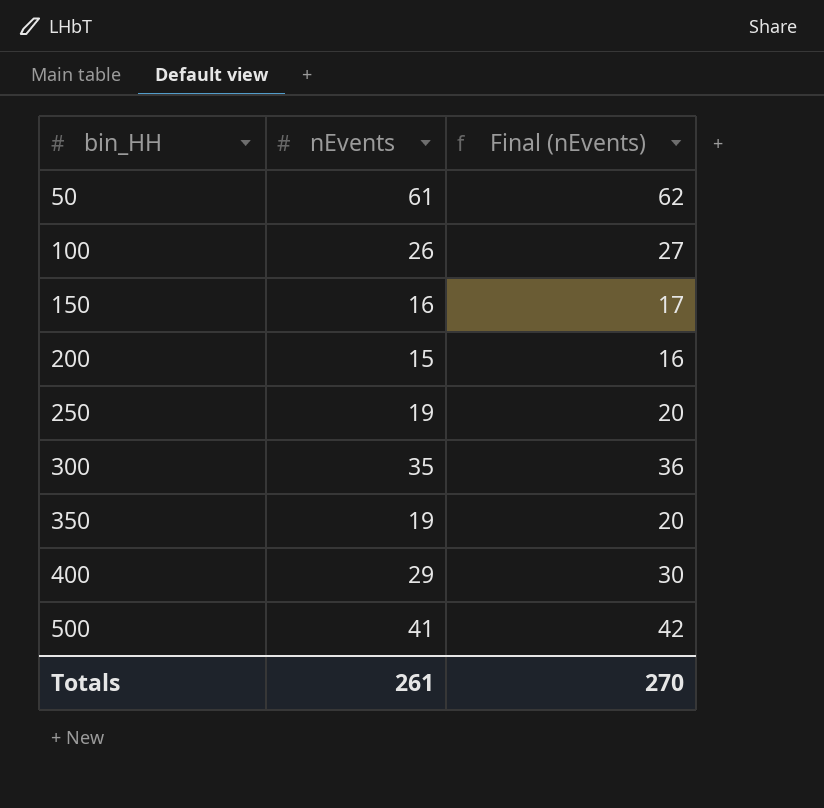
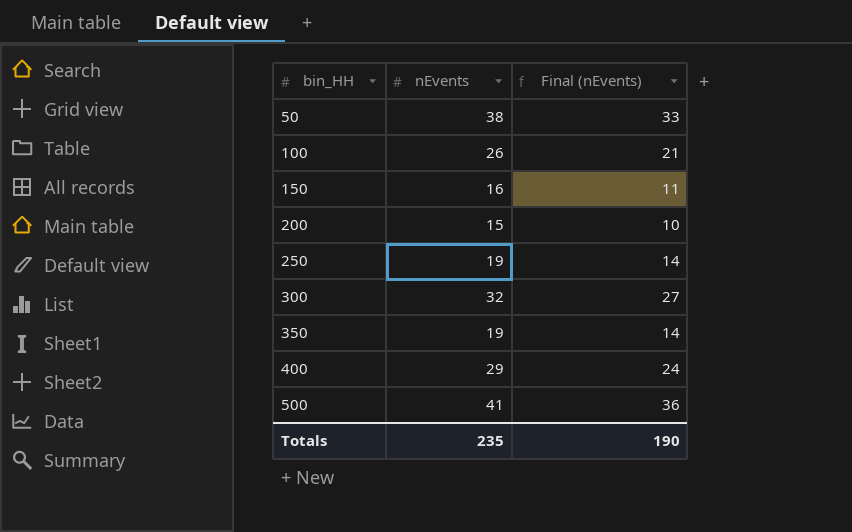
column Final (nEvents) | formula: [nEvents] + 1 -> [nEvents] - 5
50 | nEvents: 61 -> 38
300 | nEvents: 35 -> 32
Totals | nEvents: 261 -> 235
Totals | Final (nEvents): 270 -> 190

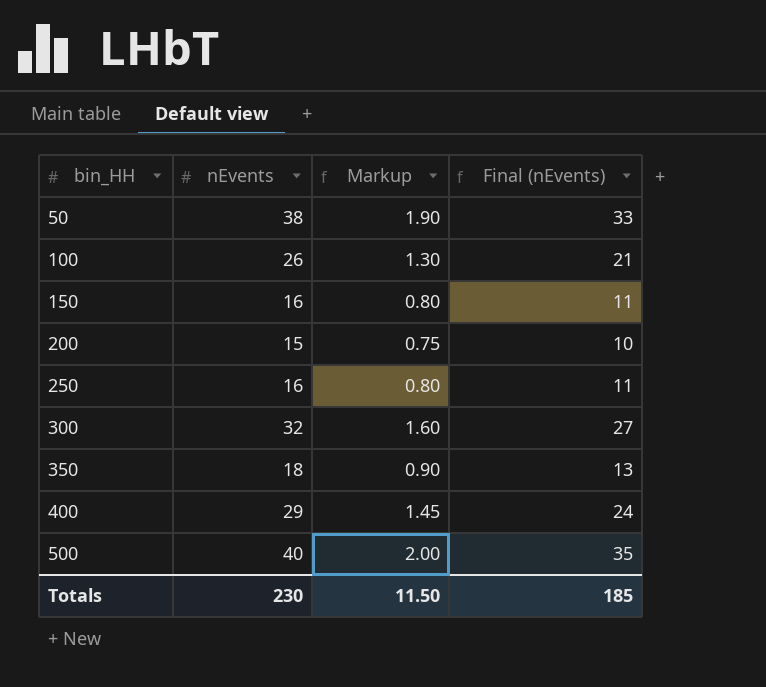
column Markup | formula: none -> [nEvents] * 0.05
250 | nEvents: 19 -> 16
250 | Final (nEvents): 14 -> 11
350 | nEvents: 19 -> 18
350 | Final (nEvents): 14 -> 13
500 | nEvents: 41 -> 40
500 | Final (nEvents): 36 -> 35
Totals | nEvents: 235 -> 230
Totals | Final (nEvents): 190 -> 185

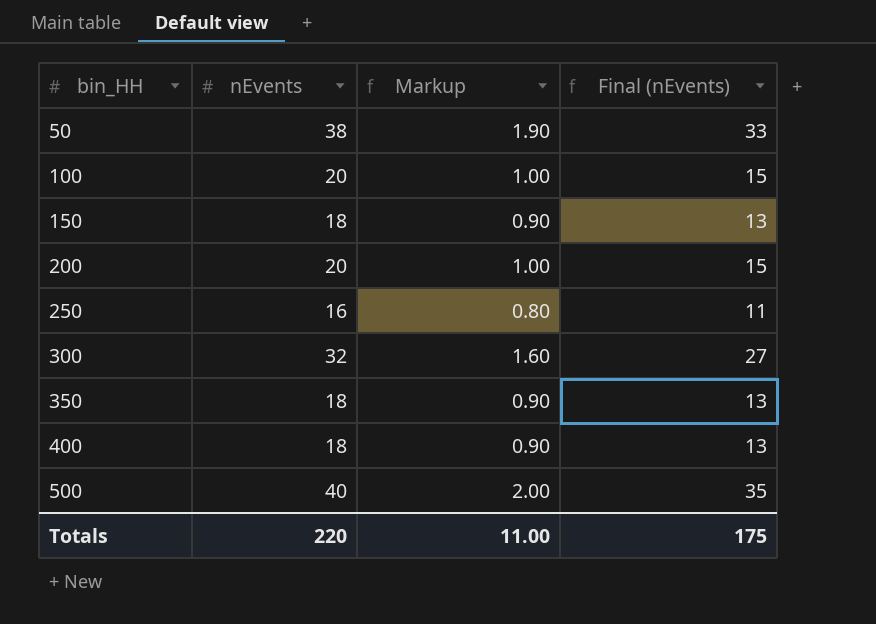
100 | nEvents: 26 -> 20
100 | Markup: 1.30 -> 1.00
100 | Final (nEvents): 21 -> 15
150 | nEvents: 16 -> 18
150 | Markup: 0.80 -> 0.90
150 | Final (nEvents): 11 -> 13
200 | nEvents: 15 -> 20
200 | Markup: 0.75 -> 1.00
200 | Final (nEvents): 10 -> 15
400 | nEvents: 29 -> 18
400 | Markup: 1.45 -> 0.90
400 | Final (nEvents): 24 -> 13
Totals | nEvents: 230 -> 220
Totals | Markup: 11.50 -> 11.00
Totals | Final (nEvents): 185 -> 175

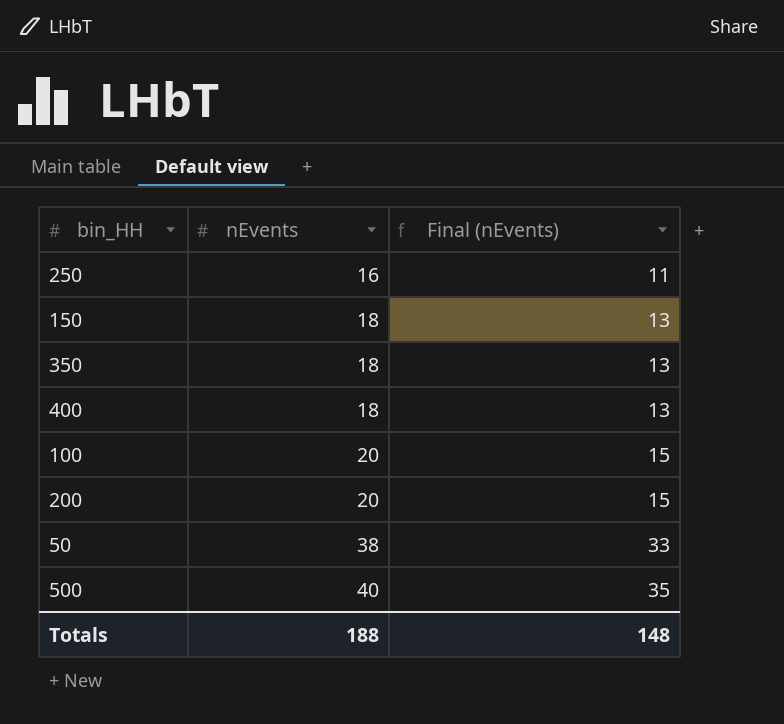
row order: bin_HH ascending -> nEvents ascending
column Markup | formula: [nEvents] * 0.05 -> none
row 300: 32 | 1.60 | 27 -> none
Totals | nEvents: 220 -> 188
Totals | Final (nEvents): 175 -> 148

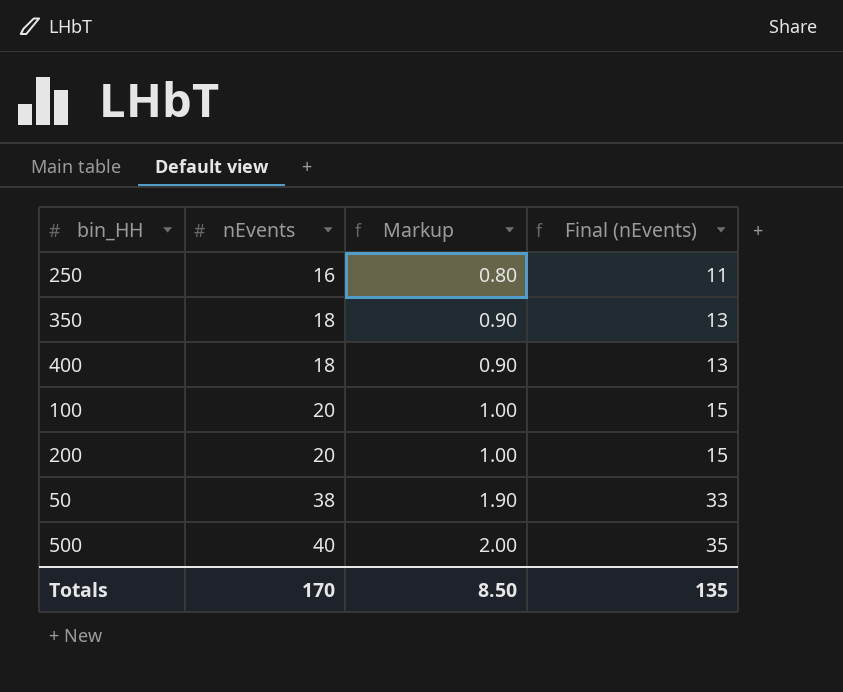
column Markup | formula: none -> [nEvents] * 0.05
row 150: 18 | 13 -> none
Totals | nEvents: 188 -> 170
Totals | Final (nEvents): 148 -> 135

